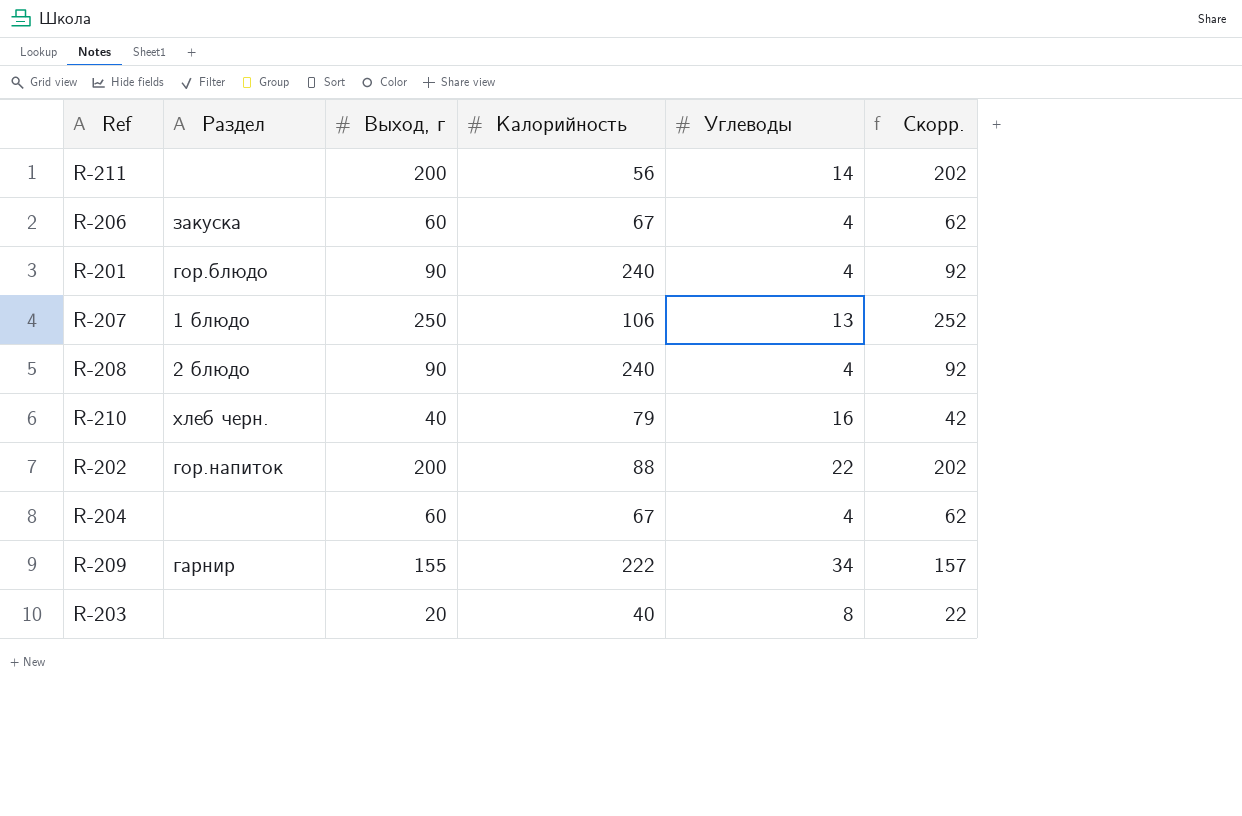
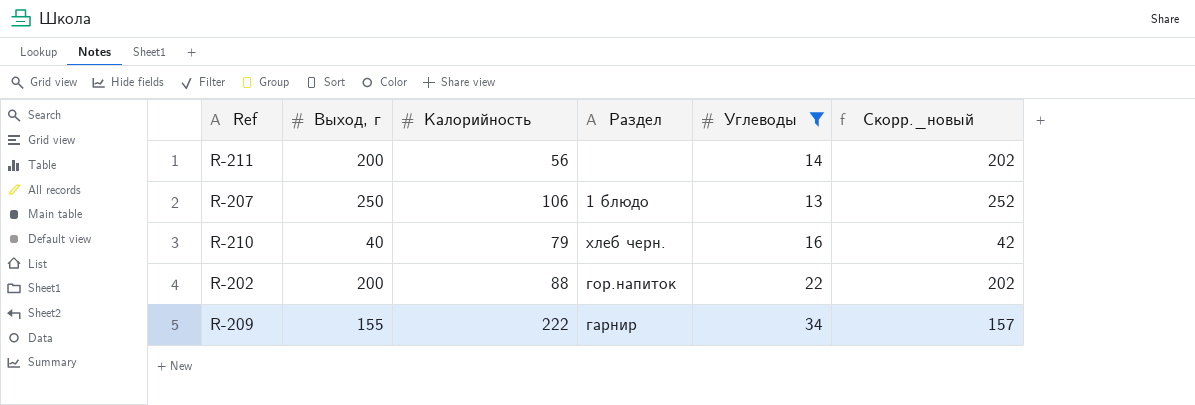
filter: none -> Углеводы >= 13
column Раздел | position: 2 -> 4
column name: Скорр. -> Скорр._новый

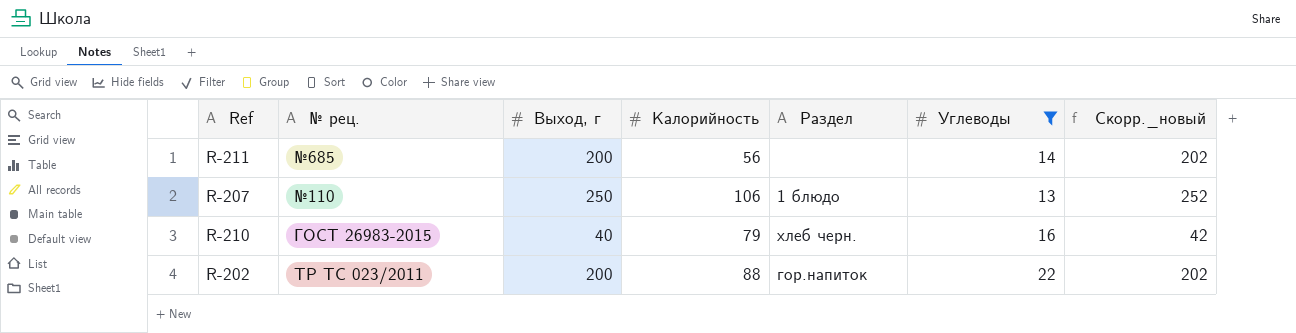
column № рец. | position: none -> 2
row R-209: 155 | 222 | гарнир | 34 | 157 -> none

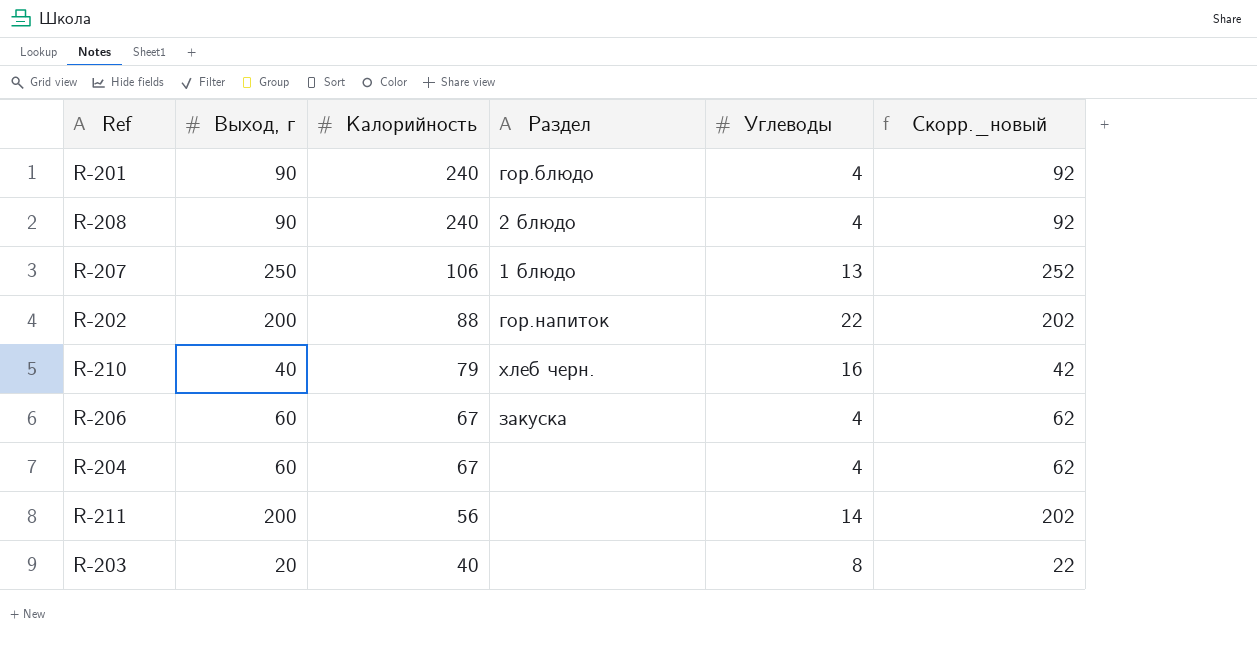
filter: Углеводы >= 13 -> none
row order: none -> Калорийность descending
column № рец. | position: 2 -> none

